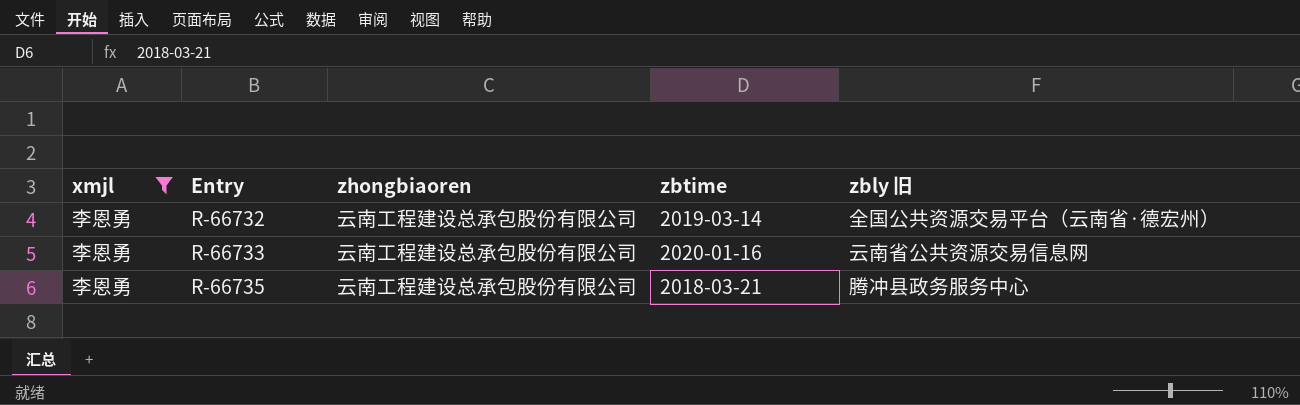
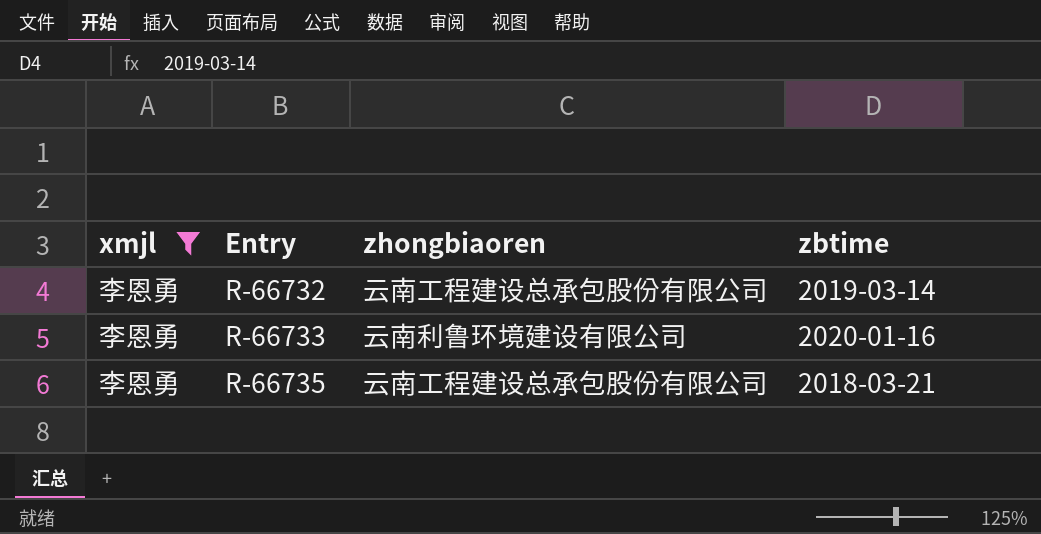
column zbly 旧 | position: 5 -> none
R-66733 | zhongbiaoren: 云南工程建设总承包股份有限公司 -> 云南利鲁环境建设有限公司

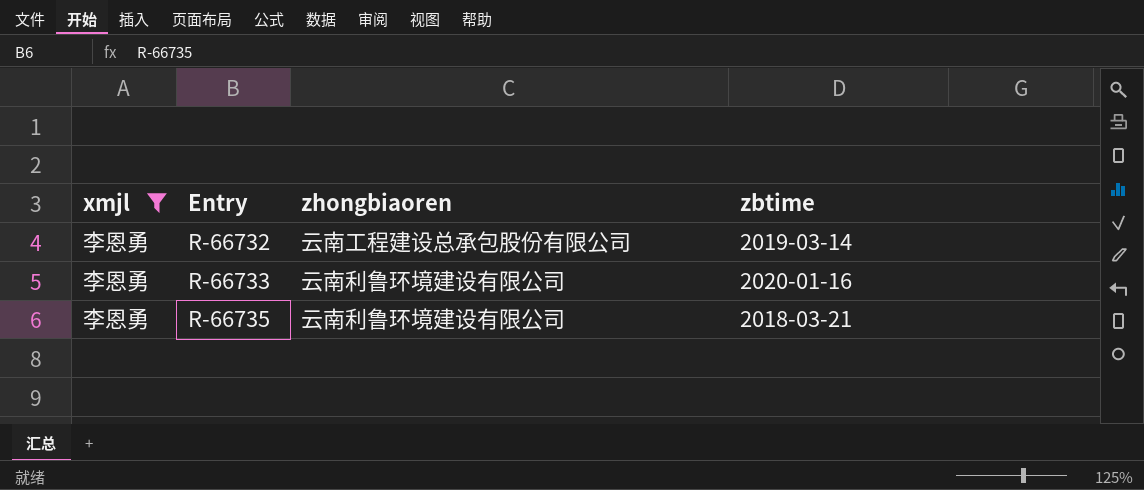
R-66735 | zhongbiaoren: 云南工程建设总承包股份有限公司 -> 云南利鲁环境建设有限公司

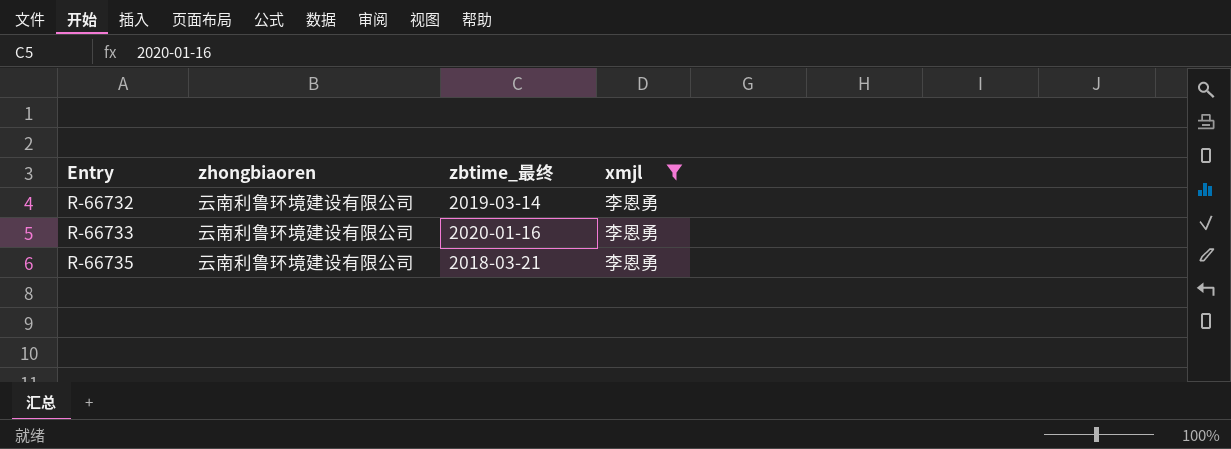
column name: zbtime -> zbtime_最终
column xmjl | position: 1 -> 4
R-66732 | zhongbiaoren: 云南工程建设总承包股份有限公司 -> 云南利鲁环境建设有限公司

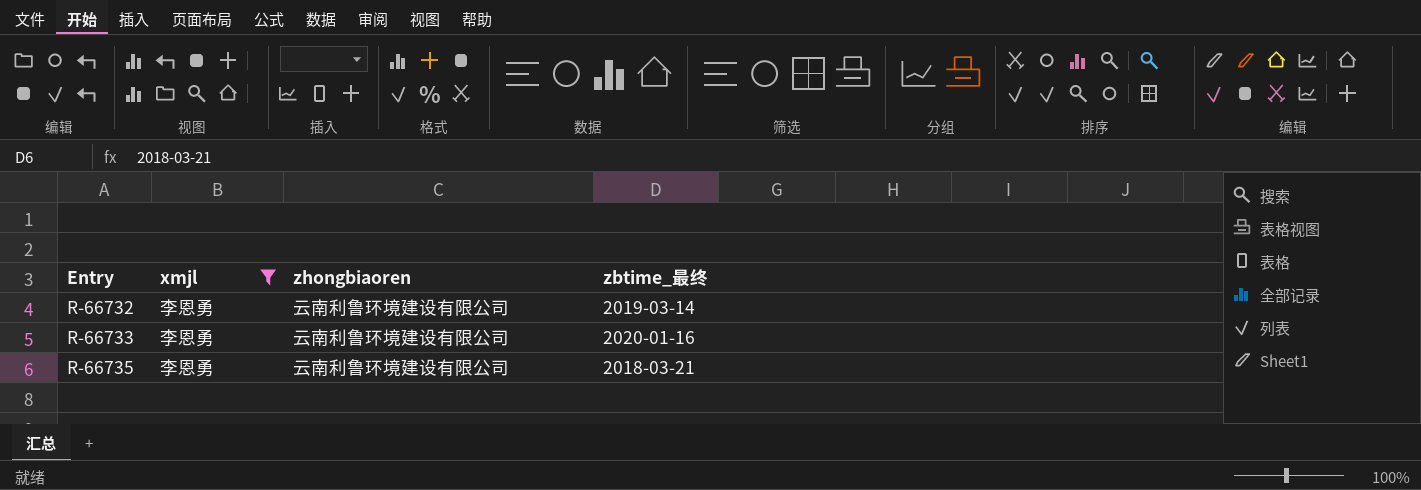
column xmjl | position: 4 -> 2

